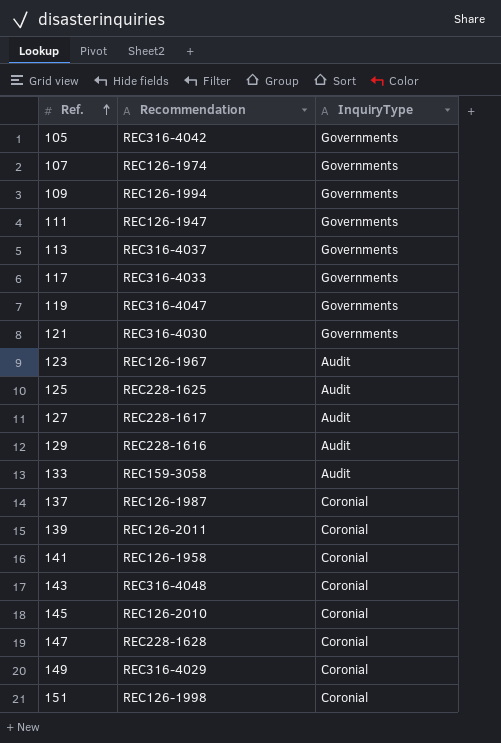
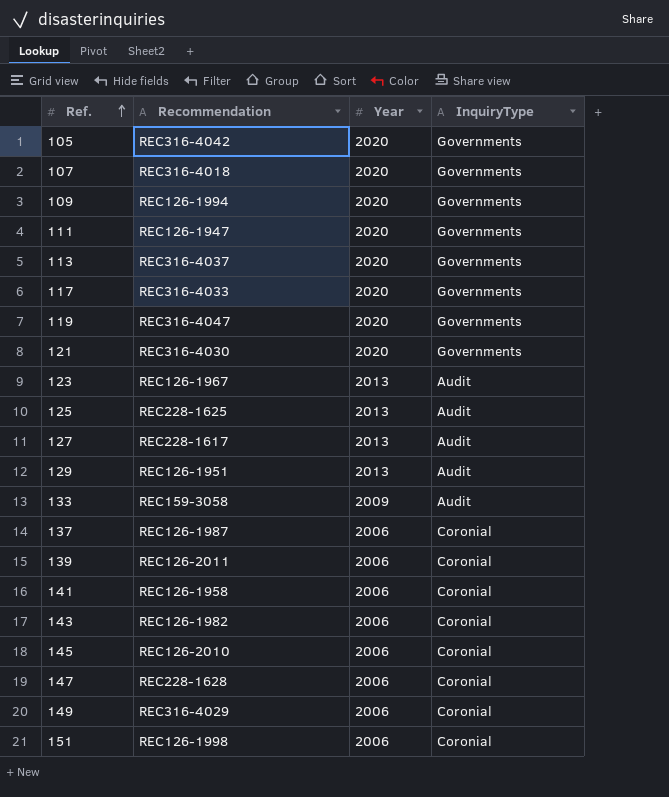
column Year | position: none -> 3
107 | Recommendation: REC126-1974 -> REC316-4018
129 | Recommendation: REC228-1616 -> REC126-1951
143 | Recommendation: REC316-4048 -> REC126-1982

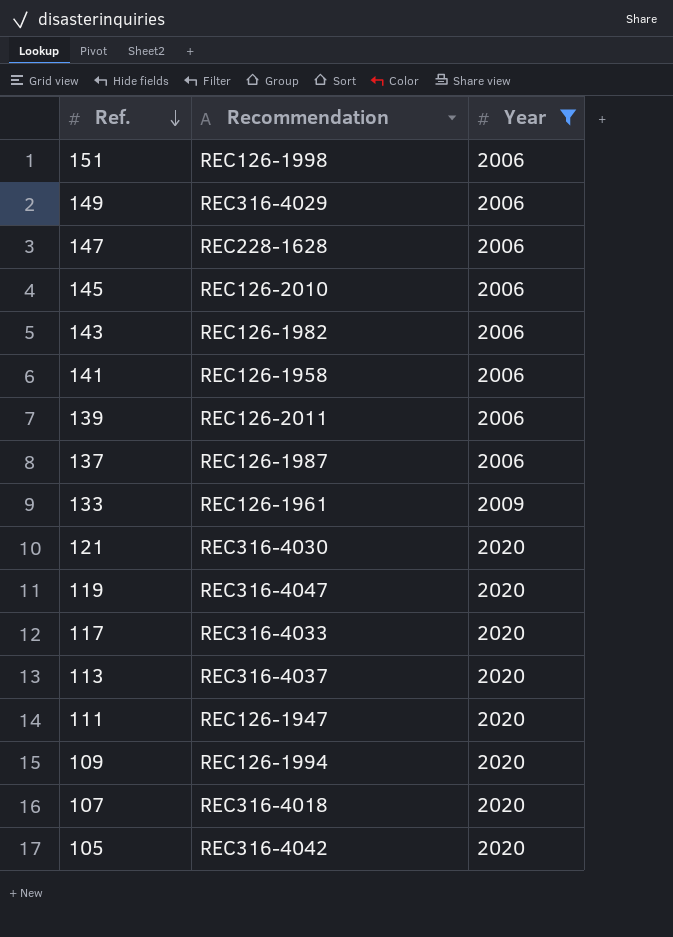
filter: none -> Year != 2013
row order: Ref. ascending -> Ref. descending
column InquiryType | position: 4 -> none
133 | Recommendation: REC159-3058 -> REC126-1961

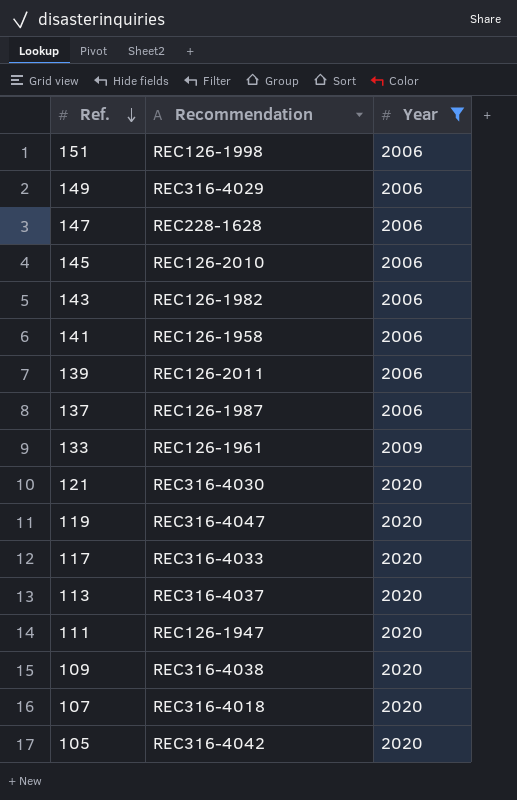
109 | Recommendation: REC126-1994 -> REC316-4038

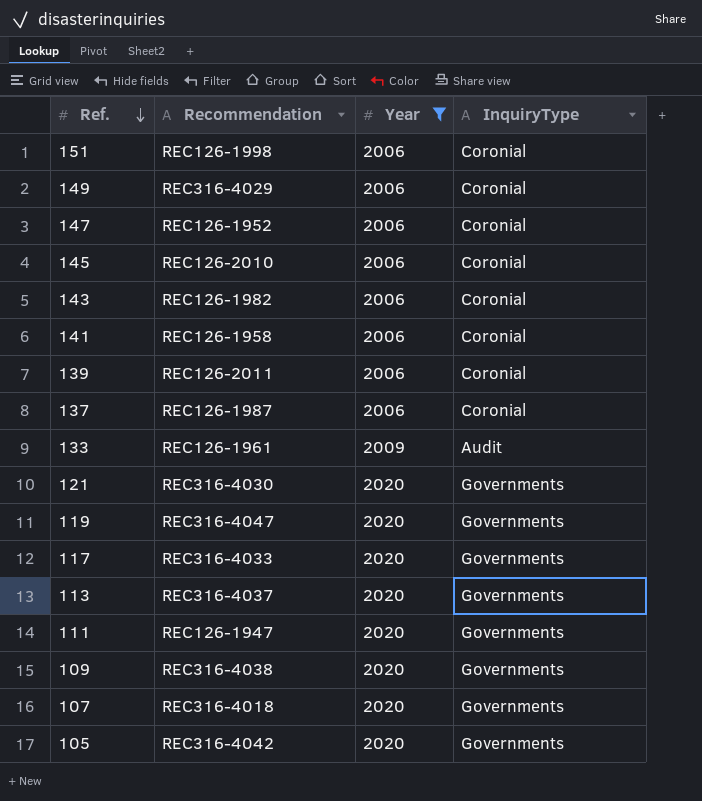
column InquiryType | position: none -> 4
147 | Recommendation: REC228-1628 -> REC126-1952

